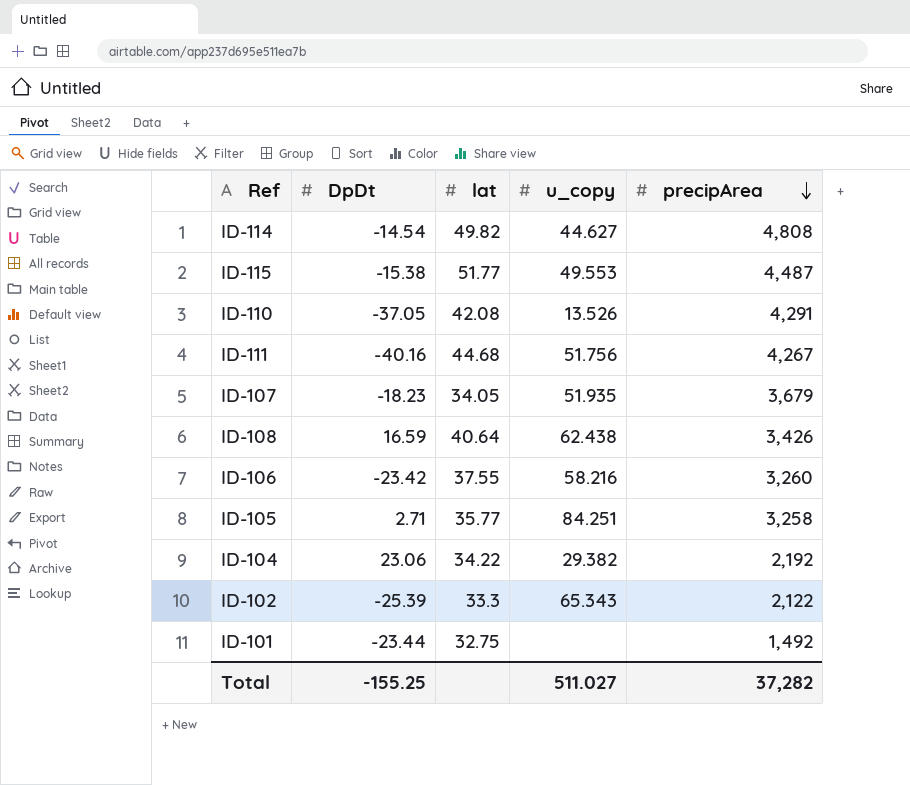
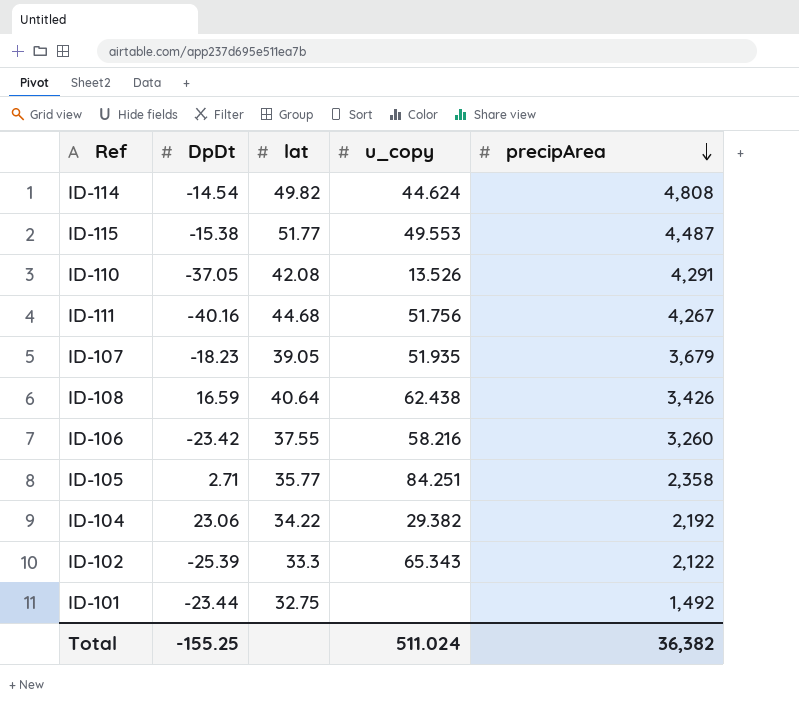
ID-114 | u_copy: 44.627 -> 44.624
ID-107 | lat: 34.05 -> 39.05
ID-105 | precipArea: 3,258 -> 2,358
Total | u_copy: 511.027 -> 511.024
Total | precipArea: 37,282 -> 36,382

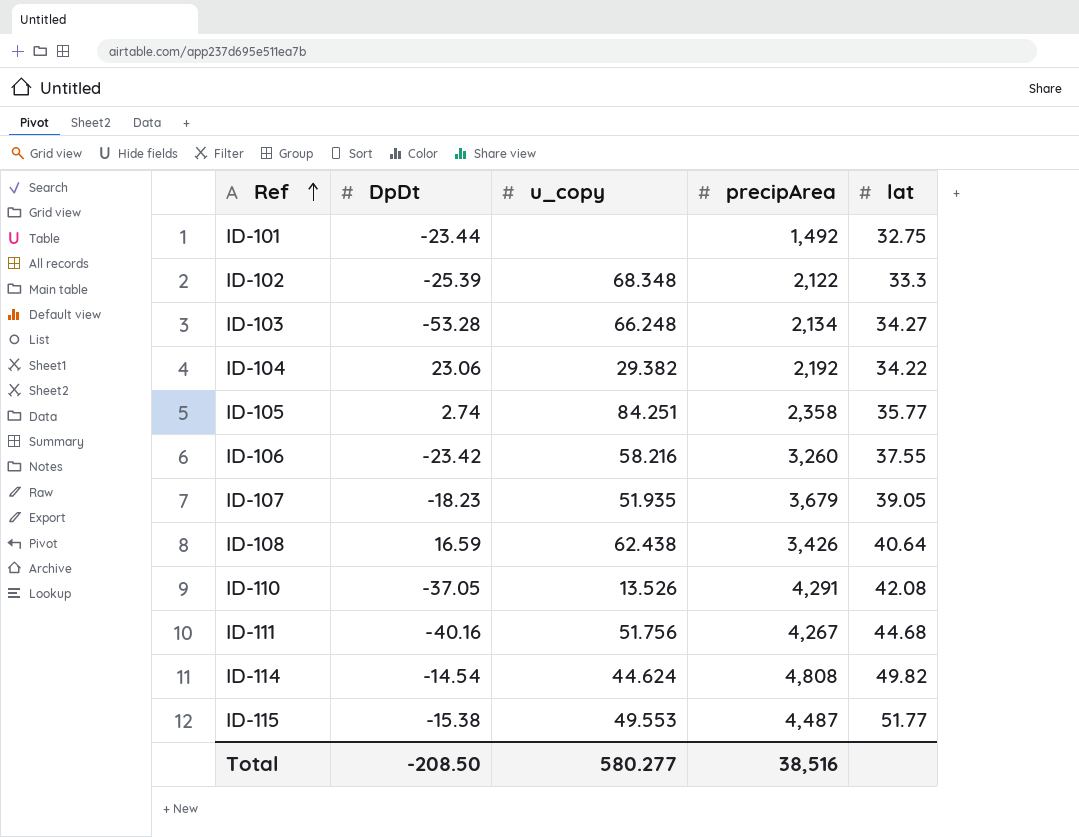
row order: precipArea descending -> Ref ascending
column lat | position: 3 -> 5
ID-102 | u_copy: 65.343 -> 68.348
row ID-103: none -> -53.28 | 66.248 | 2,134 | 34.27
ID-105 | DpDt: 2.71 -> 2.74
Total | DpDt: -155.25 -> -208.50
Total | u_copy: 511.024 -> 580.277
Total | precipArea: 36,382 -> 38,516

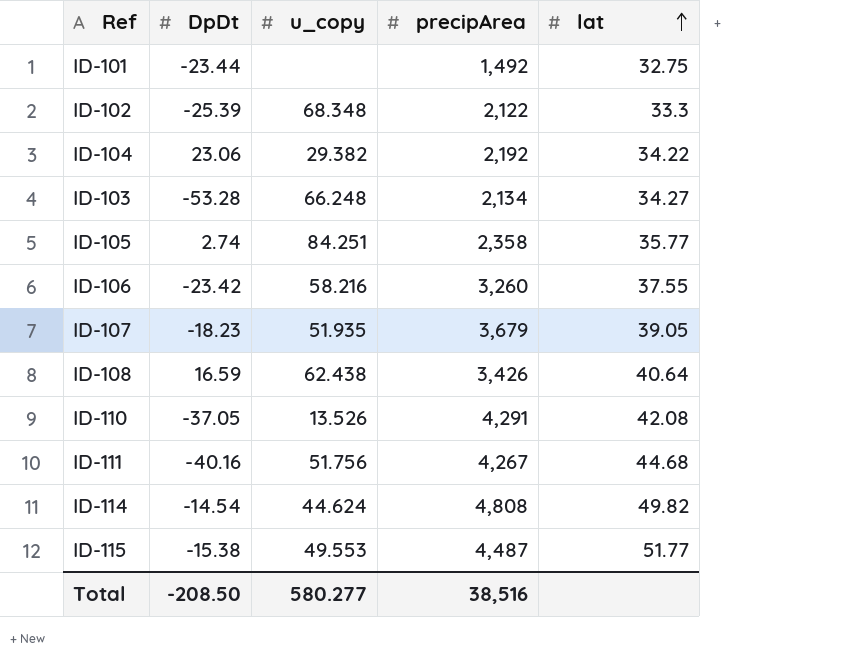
row order: Ref ascending -> lat ascending

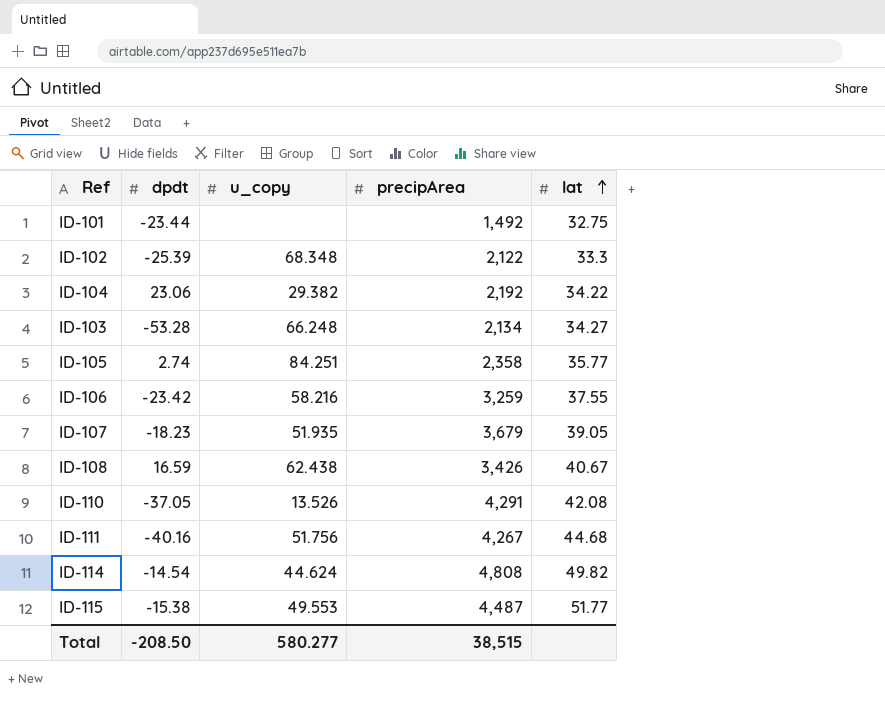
column name: DpDt -> dpdt
ID-106 | precipArea: 3,260 -> 3,259
ID-108 | lat: 40.64 -> 40.67
Total | precipArea: 38,516 -> 38,515

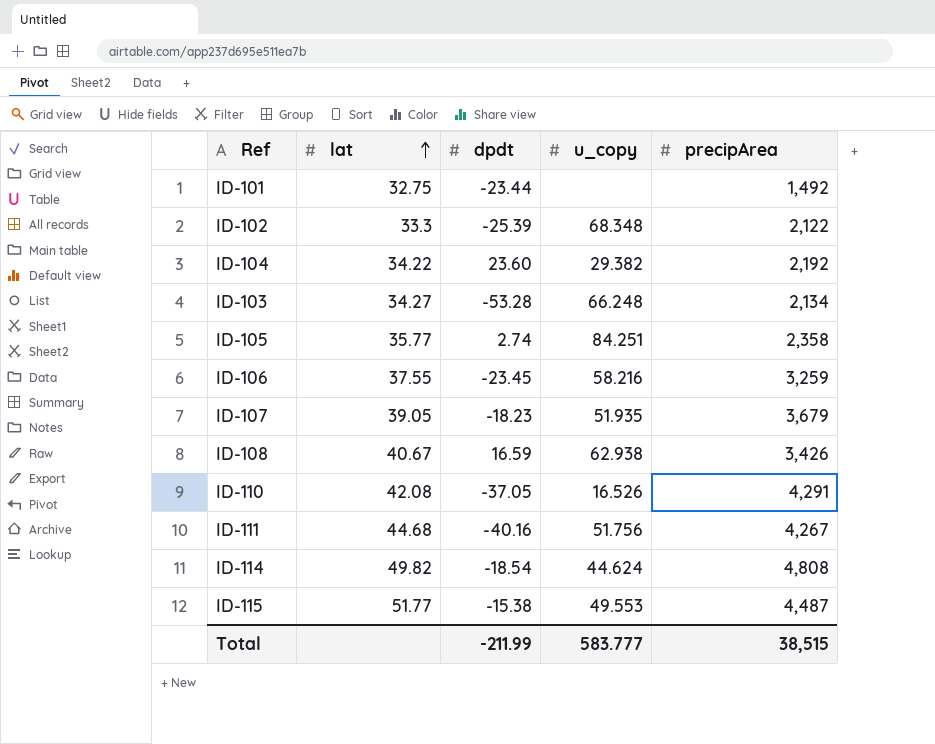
column lat | position: 5 -> 2
ID-104 | dpdt: 23.06 -> 23.60
ID-106 | dpdt: -23.42 -> -23.45
ID-108 | u_copy: 62.438 -> 62.938
ID-110 | u_copy: 13.526 -> 16.526
ID-114 | dpdt: -14.54 -> -18.54
Total | dpdt: -208.50 -> -211.99
Total | u_copy: 580.277 -> 583.777

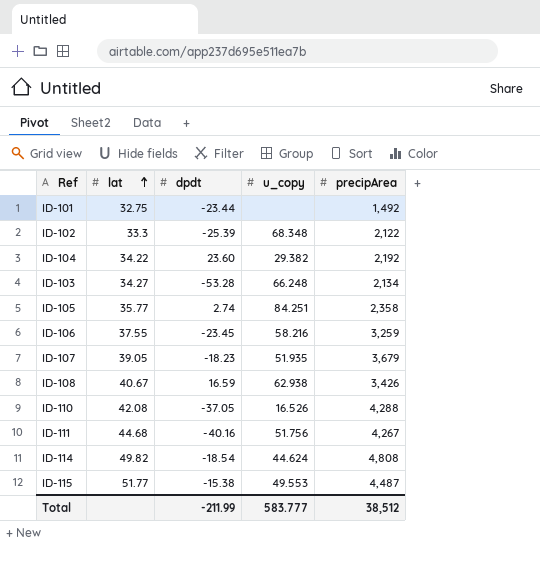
ID-110 | precipArea: 4,291 -> 4,288
Total | precipArea: 38,515 -> 38,512

